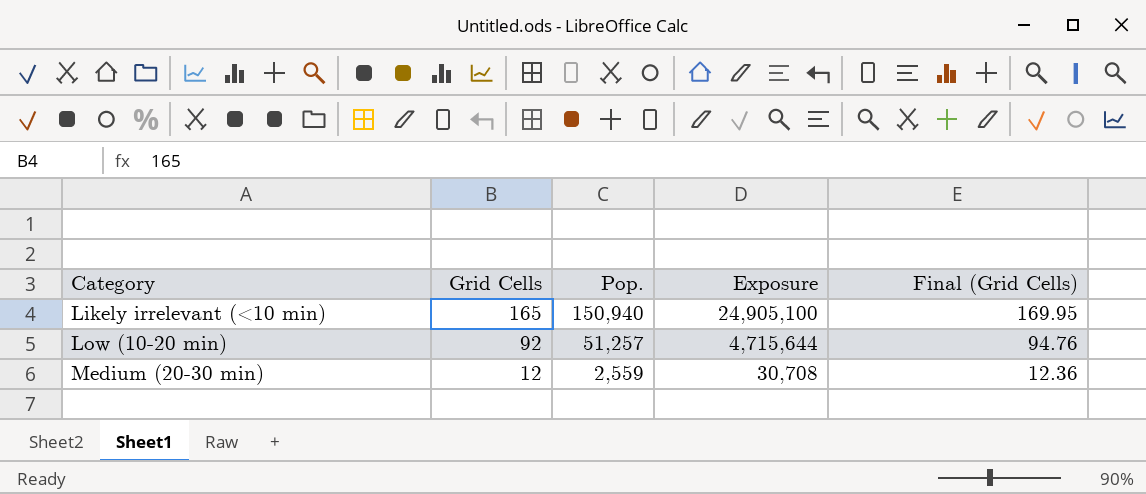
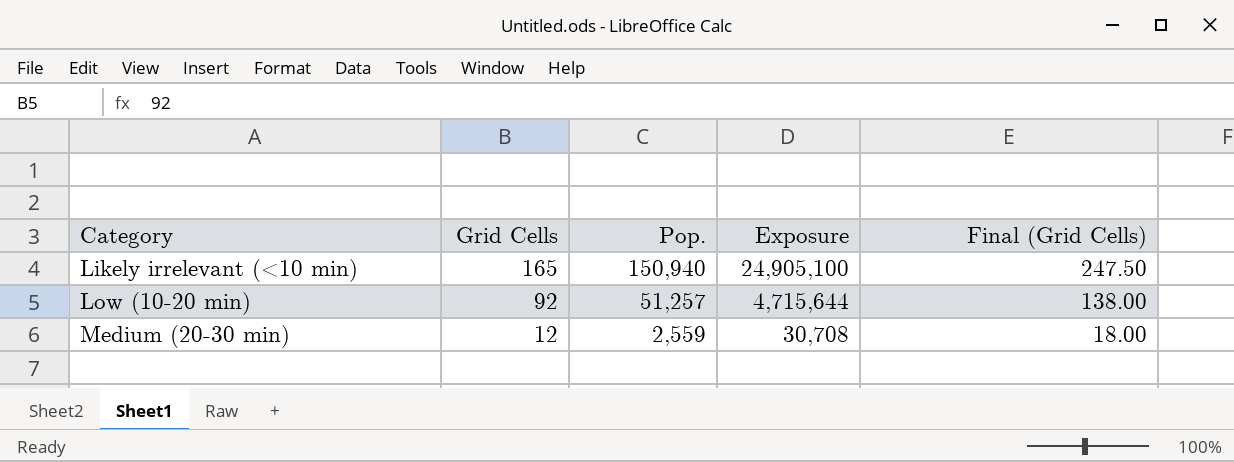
column Final (Grid Cells) | formula: [Grid Cells] * 1.03 -> [Grid Cells] * 1.5

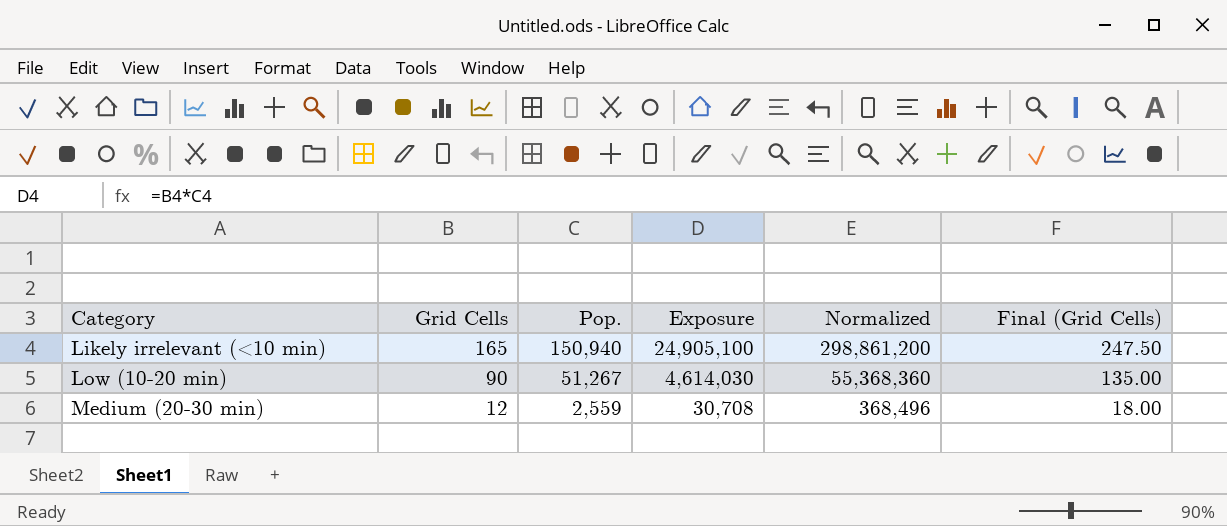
column Normalized | formula: none -> [Exposure] * 12
Low (10-20 min) | Grid Cells: 92 -> 90
Low (10-20 min) | Pop.: 51,257 -> 51,267
Low (10-20 min) | Exposure: 4,715,644 -> 4,614,030
Low (10-20 min) | Final (Grid Cells): 138.00 -> 135.00

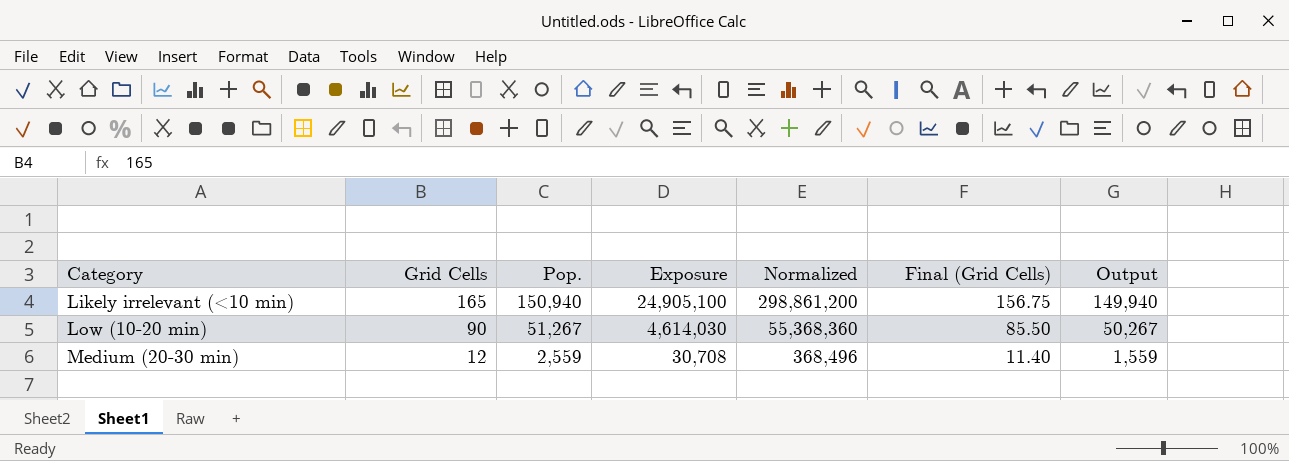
column Final (Grid Cells) | formula: [Grid Cells] * 1.5 -> [Grid Cells] * 0.95
column Output | formula: none -> [Pop.] - 1000

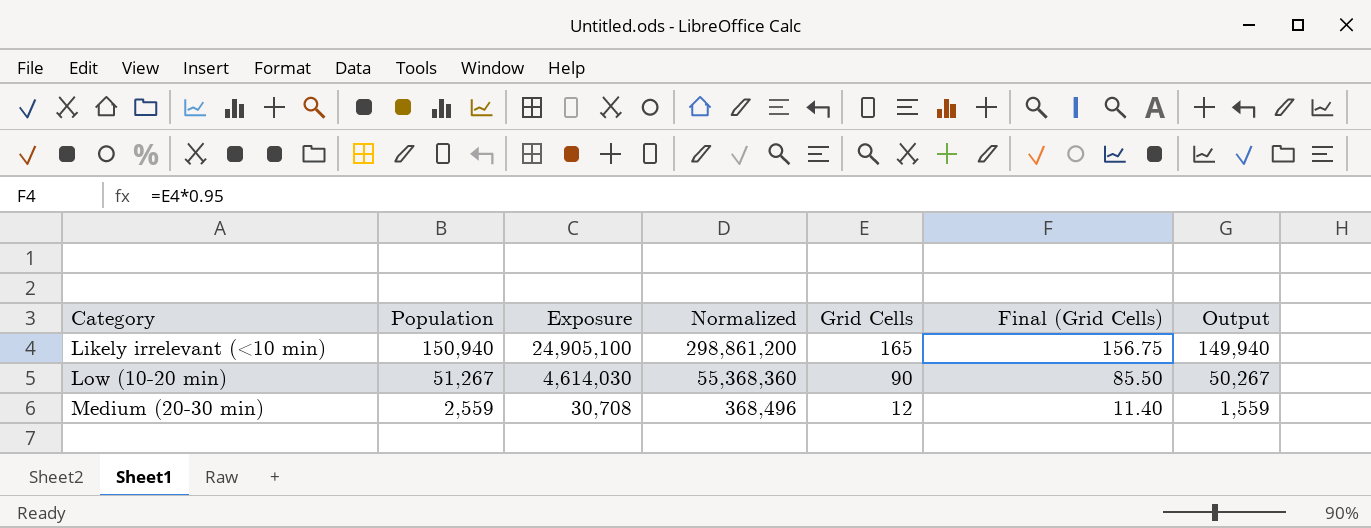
column name: Pop. -> Population
column Grid Cells | position: 2 -> 5

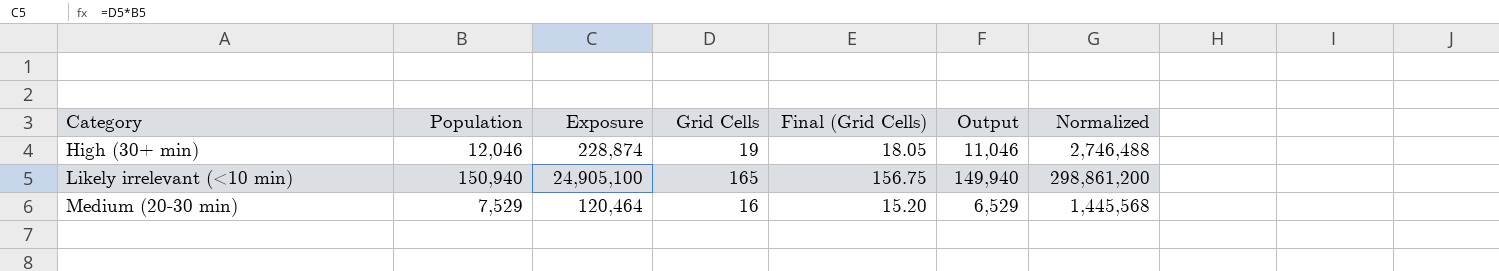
column Normalized | position: 4 -> 7
row Low (10-20 min): 51,267 | 4,614,030 | 55,368,360 | 90 | 85.50 | 50,267 -> none
row High (30+ min): none -> 12,046 | 228,874 | 19 | 18.05 | 11,046 | 2,746,488
Medium (20-30 min) | Population: 2,559 -> 7,529
Medium (20-30 min) | Exposure: 30,708 -> 120,464
Medium (20-30 min) | Grid Cells: 12 -> 16
Medium (20-30 min) | Final (Grid Cells): 11.40 -> 15.20
Medium (20-30 min) | Output: 1,559 -> 6,529
Medium (20-30 min) | Normalized: 368,496 -> 1,445,568

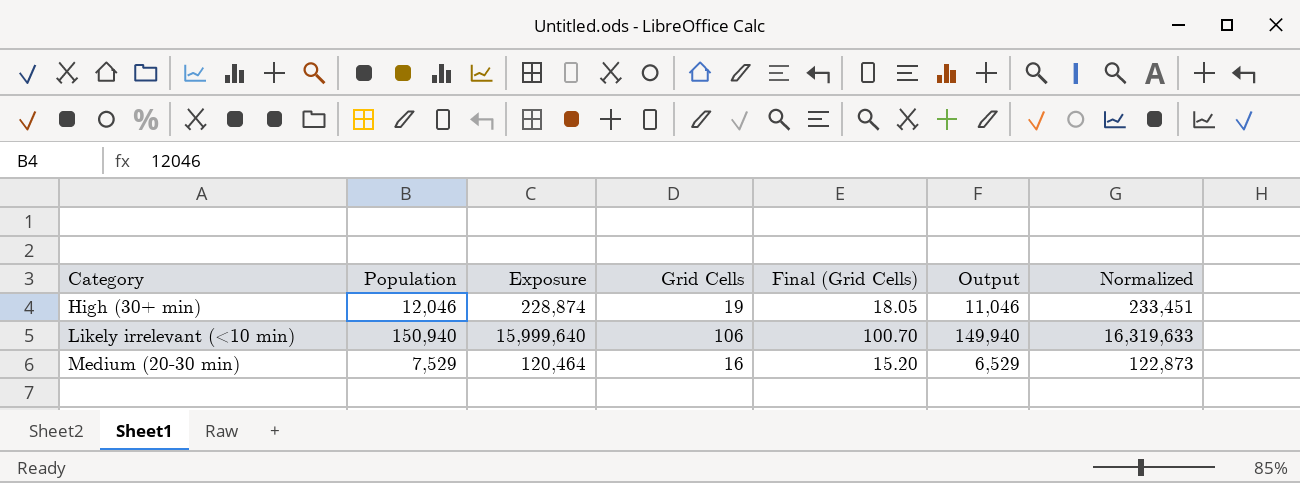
column Normalized | formula: [Exposure] * 12 -> [Exposure] * 1.02
Likely irrelevant (<10 min) | Exposure: 24,905,100 -> 15,999,640
Likely irrelevant (<10 min) | Grid Cells: 165 -> 106
Likely irrelevant (<10 min) | Final (Grid Cells): 156.75 -> 100.70

